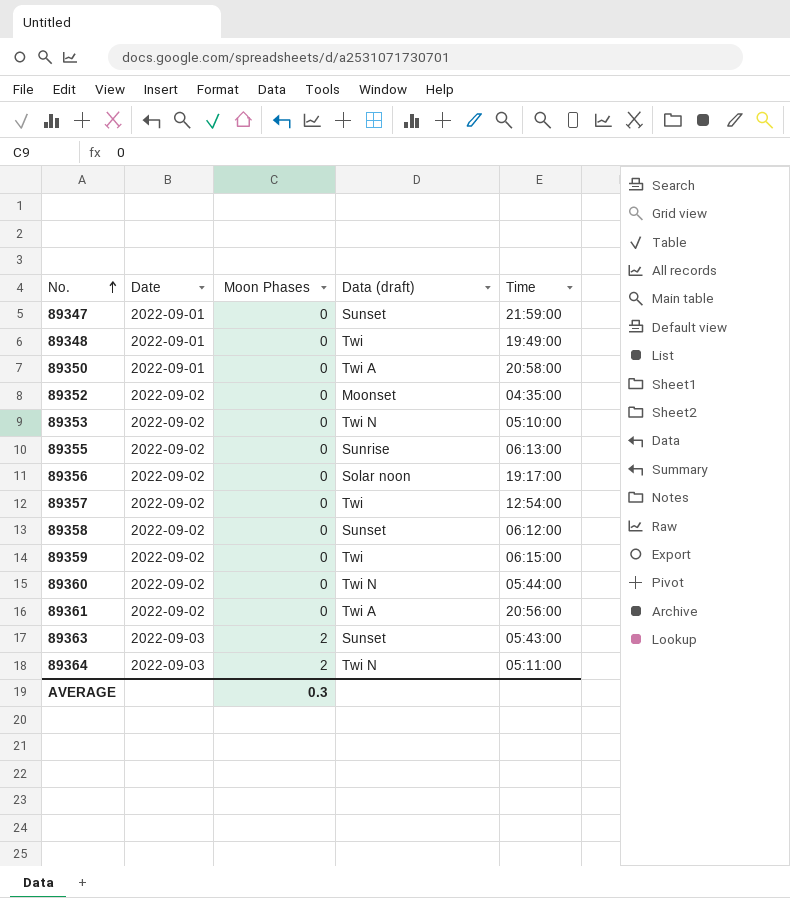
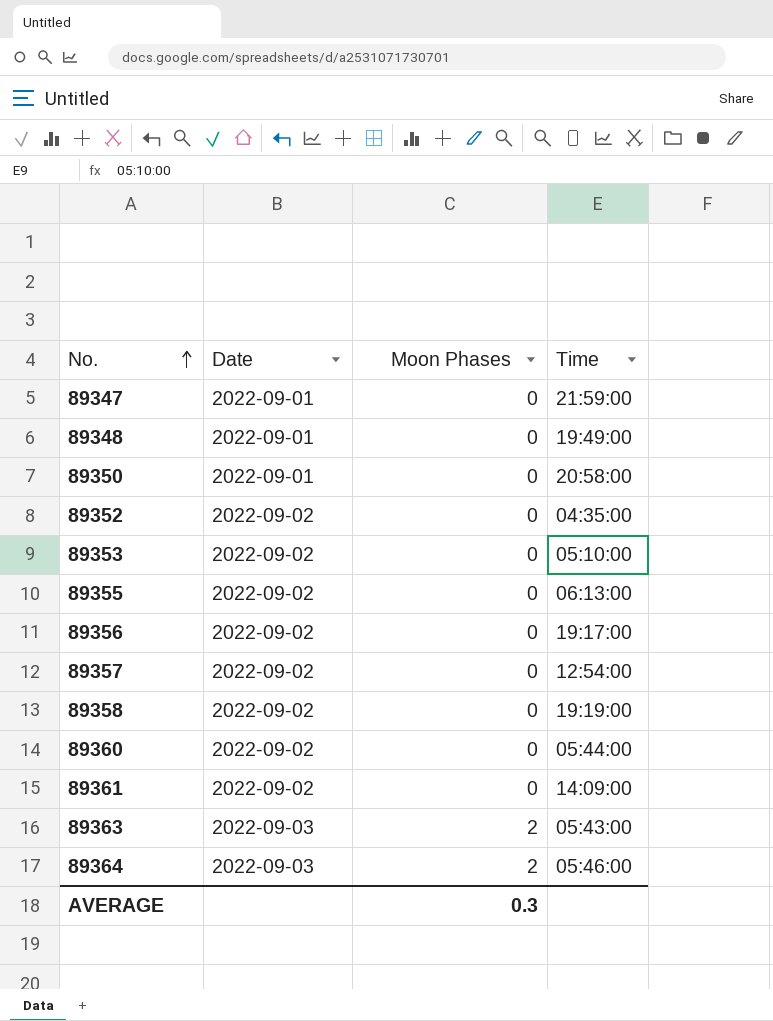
column Data (draft) | position: 4 -> none
row 89359: 2022-09-02 | 0 | Twi | 06:15:00 -> none
89358 | Time: 06:12:00 -> 19:19:00
89361 | Time: 20:56:00 -> 14:09:00
89364 | Time: 05:11:00 -> 05:46:00

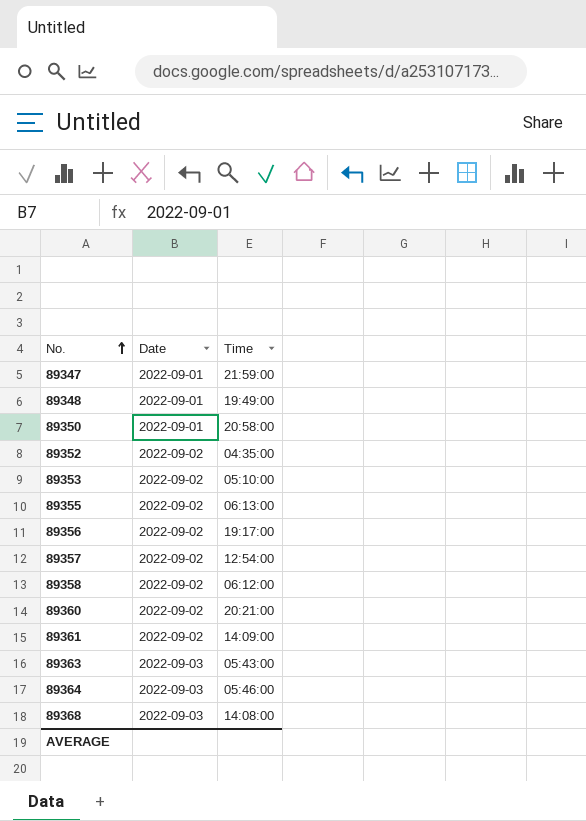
column Moon Phases | position: 3 -> none
89358 | Time: 19:19:00 -> 06:12:00
89360 | Time: 05:44:00 -> 20:21:00
row 89368: none -> 2022-09-03 | 14:08:00

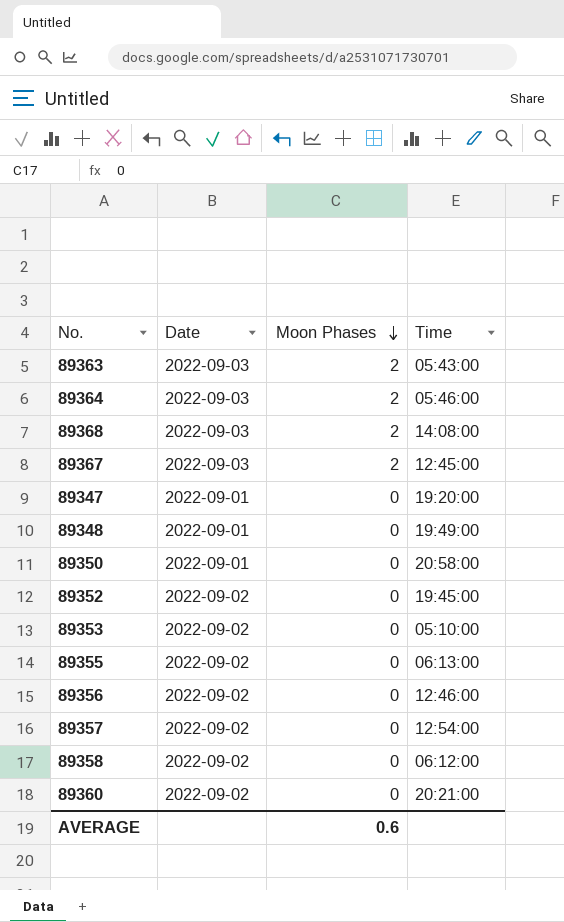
row order: No. ascending -> Moon Phases descending
column Moon Phases | position: none -> 3
row 89361: 2022-09-02 | 14:09:00 -> none
row 89367: none -> 2022-09-03 | 2 | 12:45:00
89347 | Time: 21:59:00 -> 19:20:00
89352 | Time: 04:35:00 -> 19:45:00
89356 | Time: 19:17:00 -> 12:46:00

